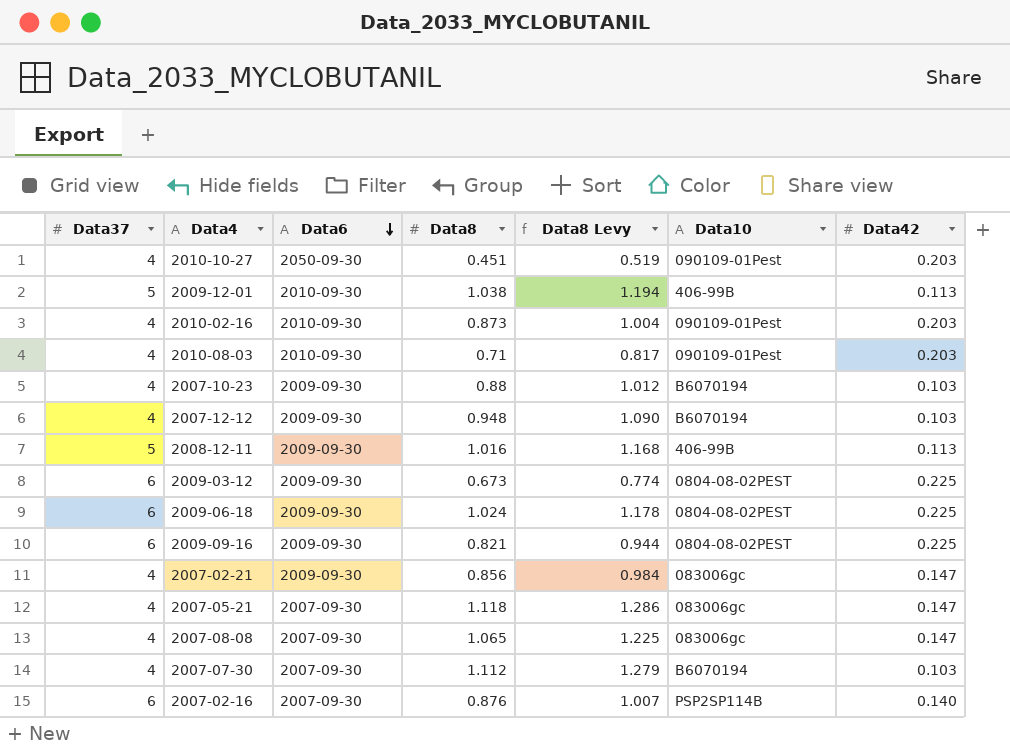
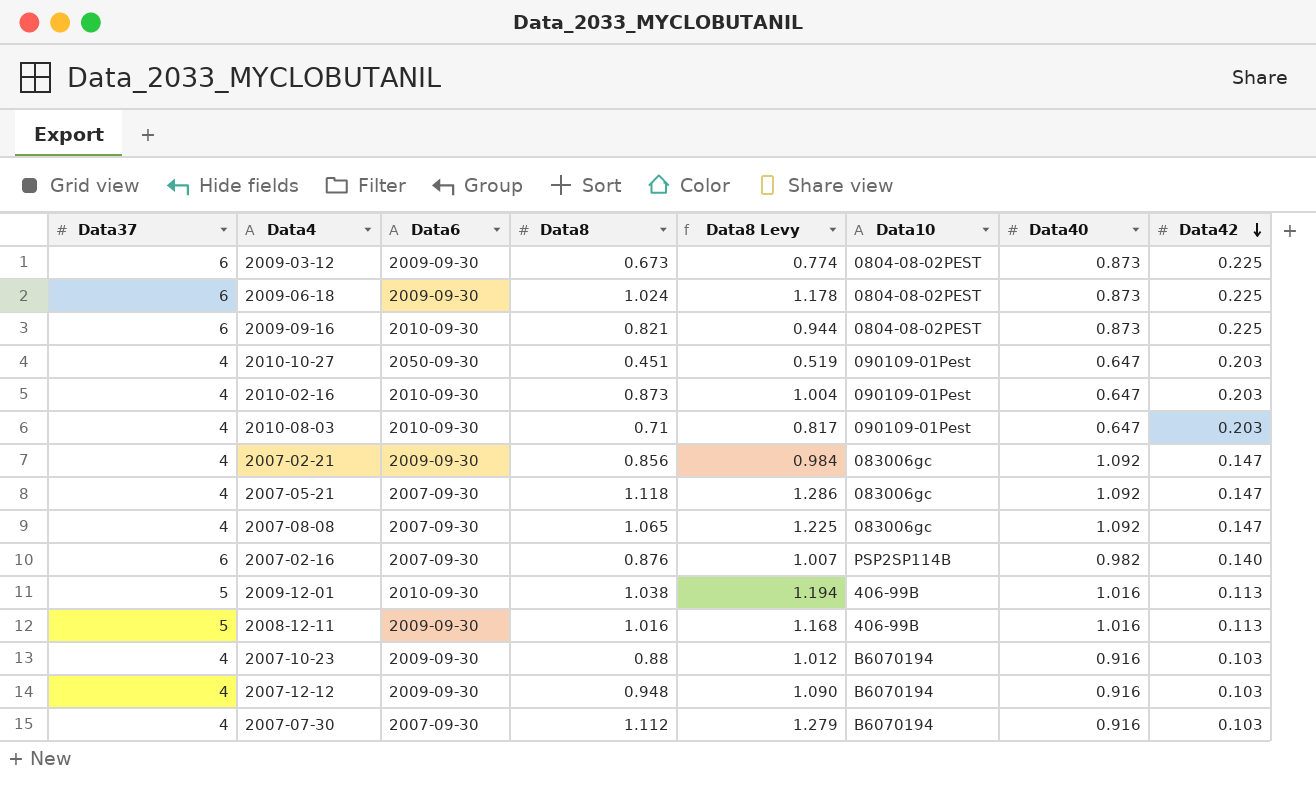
row order: Data6 descending -> Data42 descending
column Data40 | position: none -> 7
2009-09-16 | Data6: 2009-09-30 -> 2010-09-30

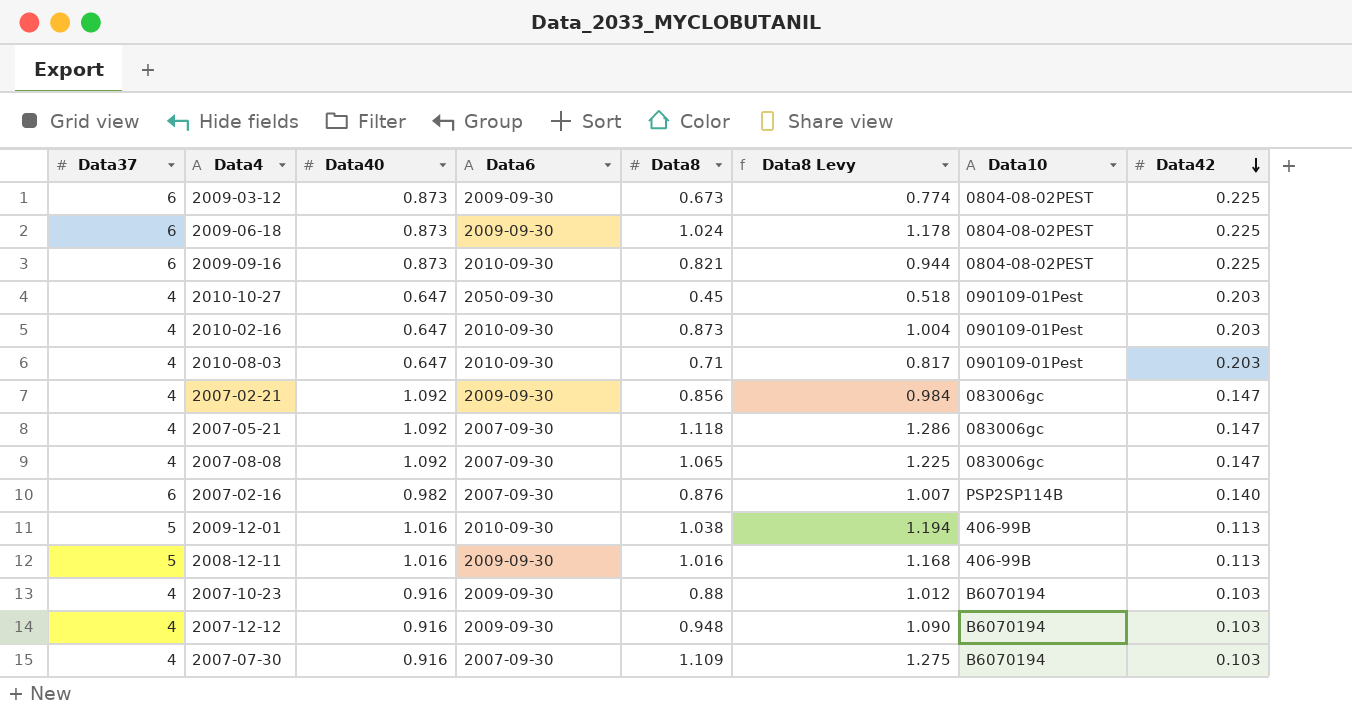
column Data40 | position: 7 -> 3
2010-10-27 | Data8: 0.451 -> 0.45
2010-10-27 | Data8 Levy: 0.519 -> 0.518
2007-07-30 | Data8: 1.112 -> 1.109
2007-07-30 | Data8 Levy: 1.279 -> 1.275

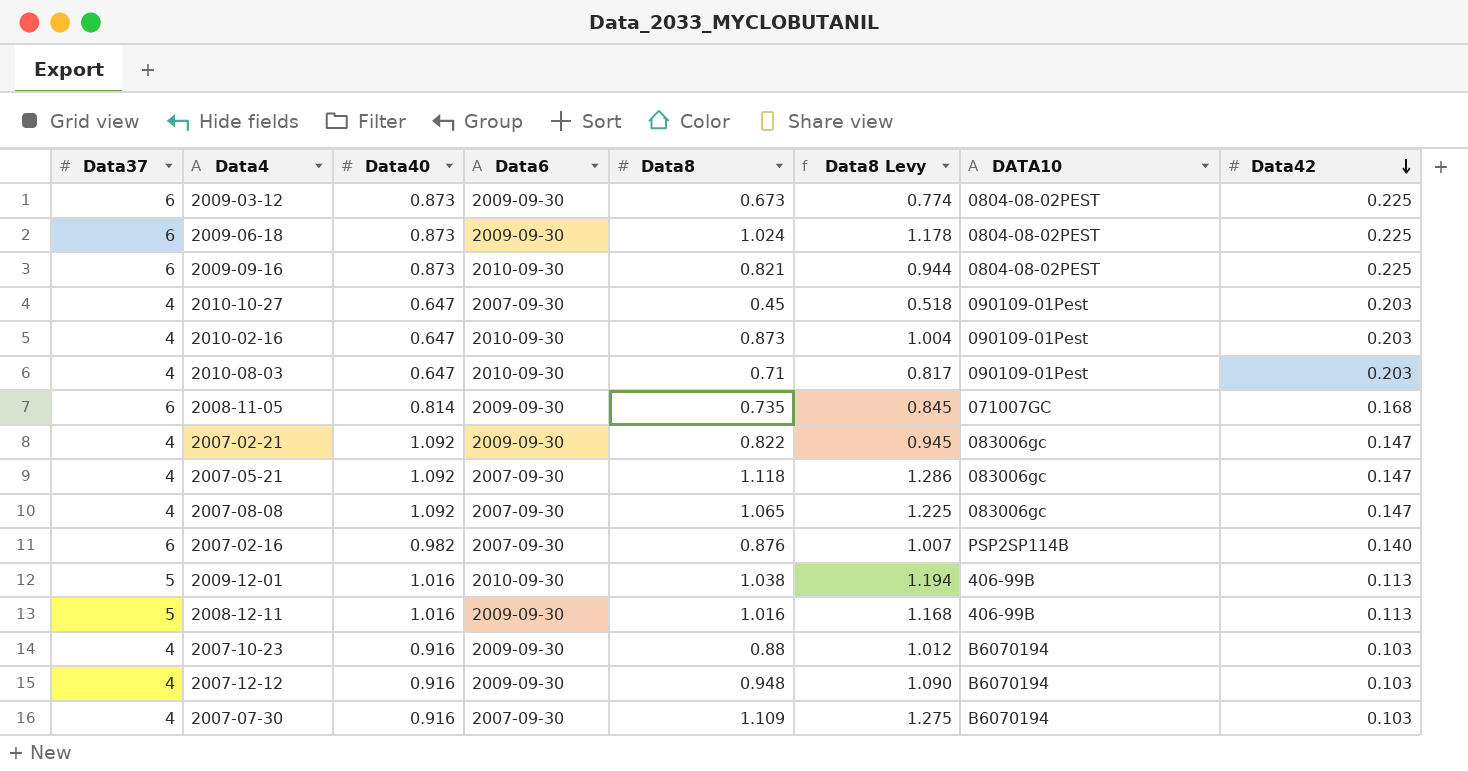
column name: Data10 -> DATA10
2010-10-27 | Data6: 2050-09-30 -> 2007-09-30
row 2008-11-05: none -> 6 | 0.814 | 2009-09-30 | 0.735 | 0.845 | 071007GC | 0.168
2007-02-21 | Data8: 0.856 -> 0.822
2007-02-21 | Data8 Levy: 0.984 -> 0.945

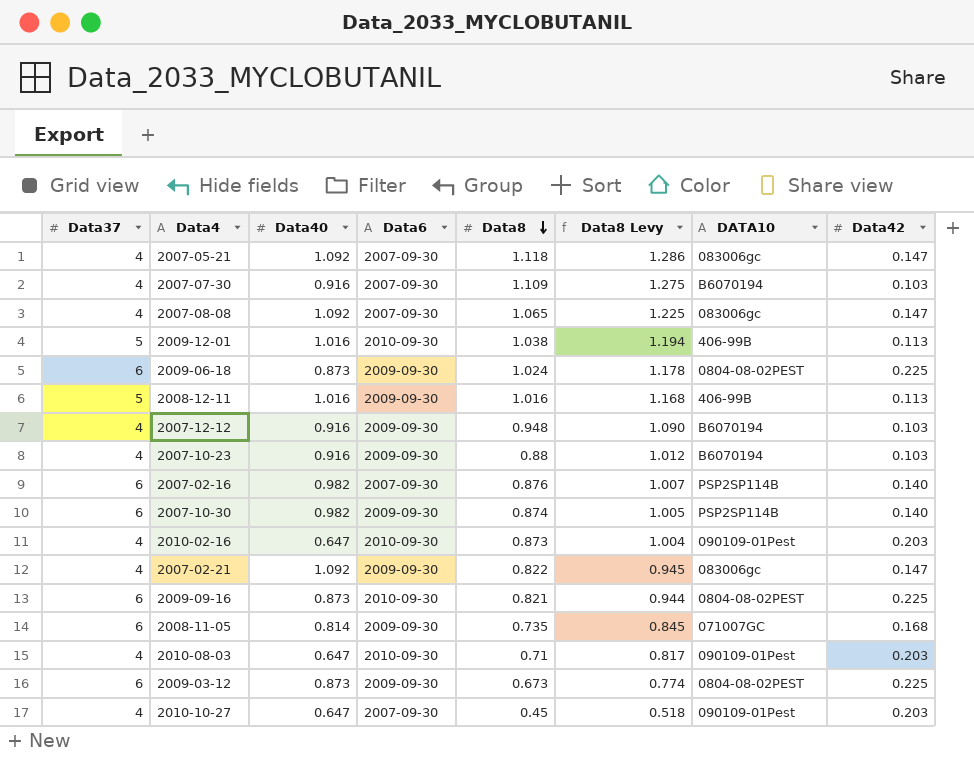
row order: Data42 descending -> Data8 descending
row 2007-10-30: none -> 6 | 0.982 | 2009-09-30 | 0.874 | 1.005 | PSP2SP114B | 0.140

